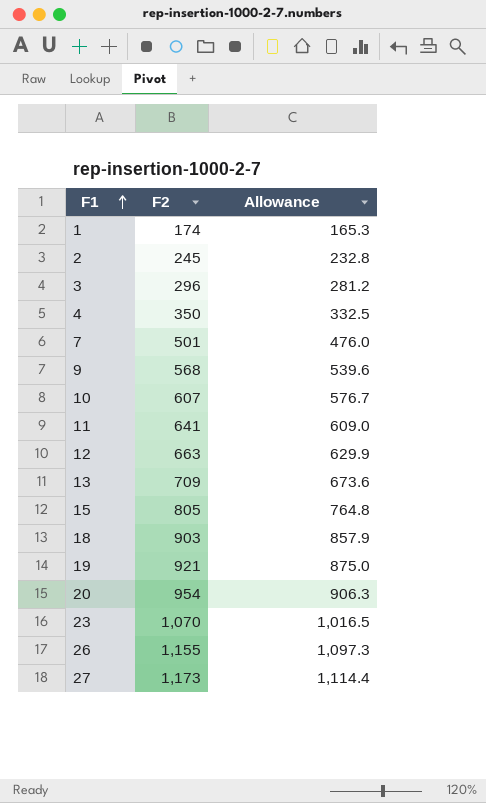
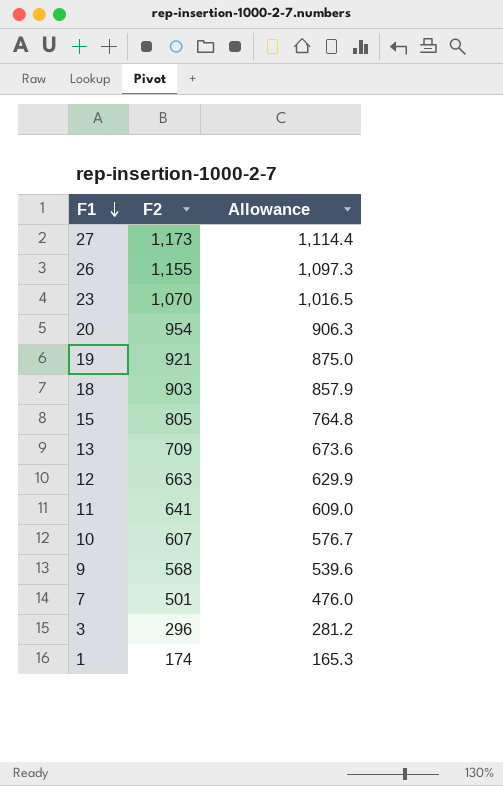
row order: F1 ascending -> F1 descending
row 2: 245 | 232.8 -> none
row 4: 350 | 332.5 -> none

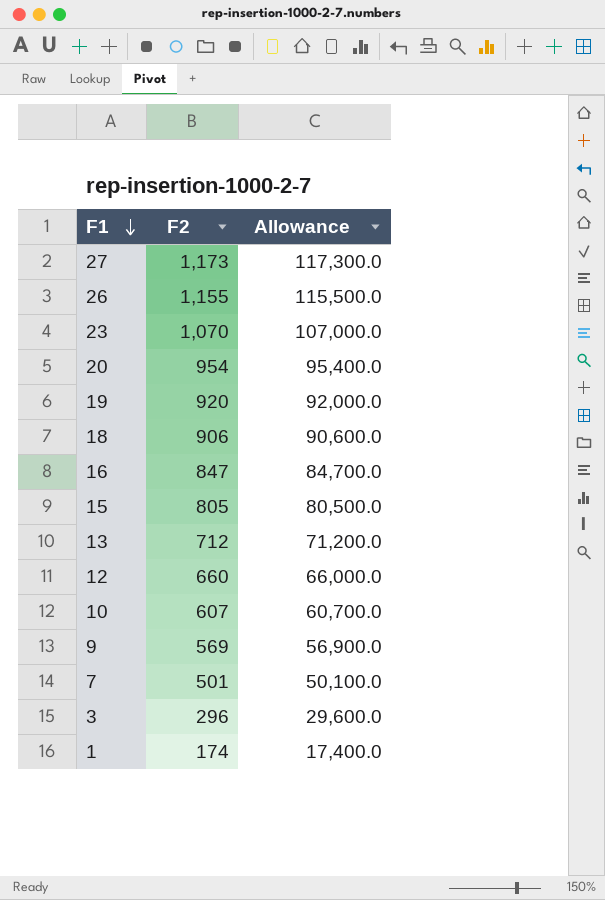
column Allowance | formula: [F2] * 0.95 -> [F2] * 100
row 11: 641 | 609.0 -> none
19 | F2: 921 -> 920
18 | F2: 903 -> 906
row 16: none -> 847 | 84,700.0
13 | F2: 709 -> 712
12 | F2: 663 -> 660
9 | F2: 568 -> 569

